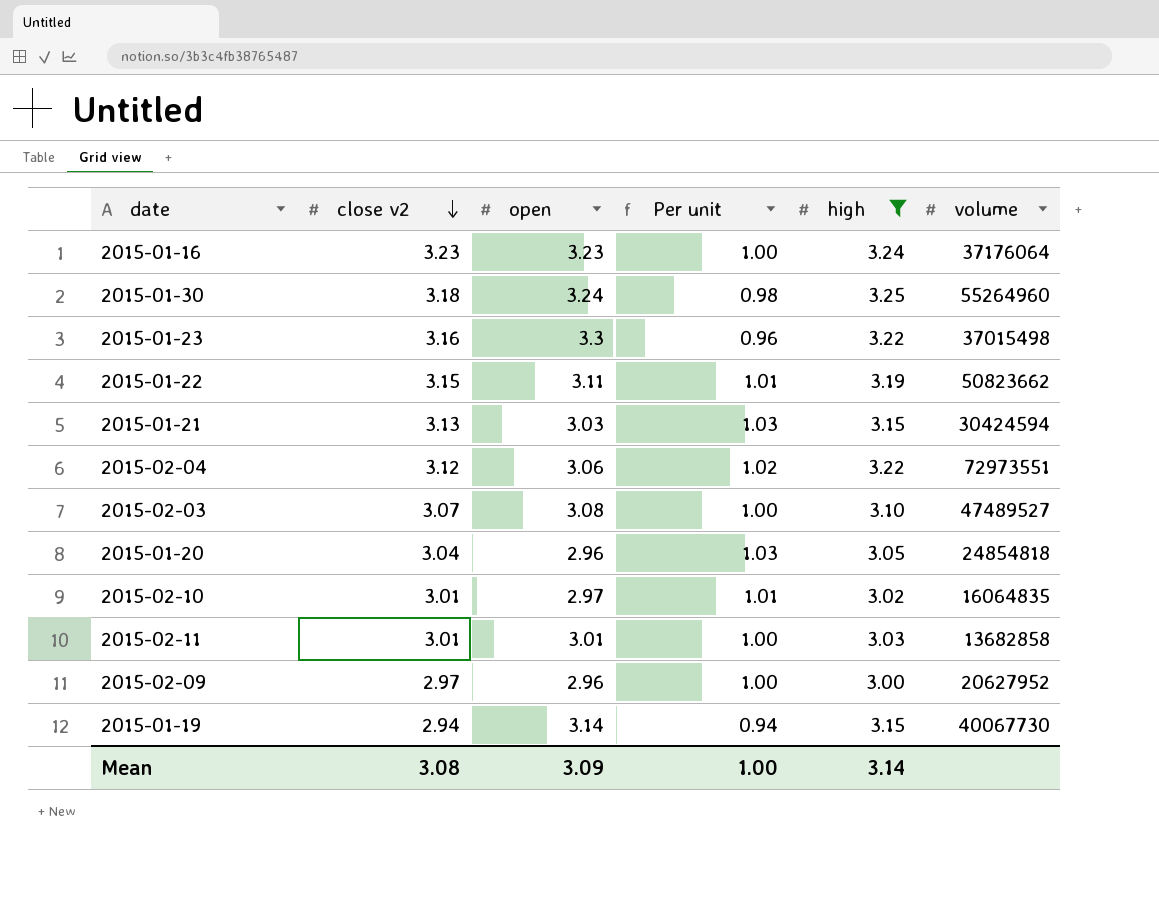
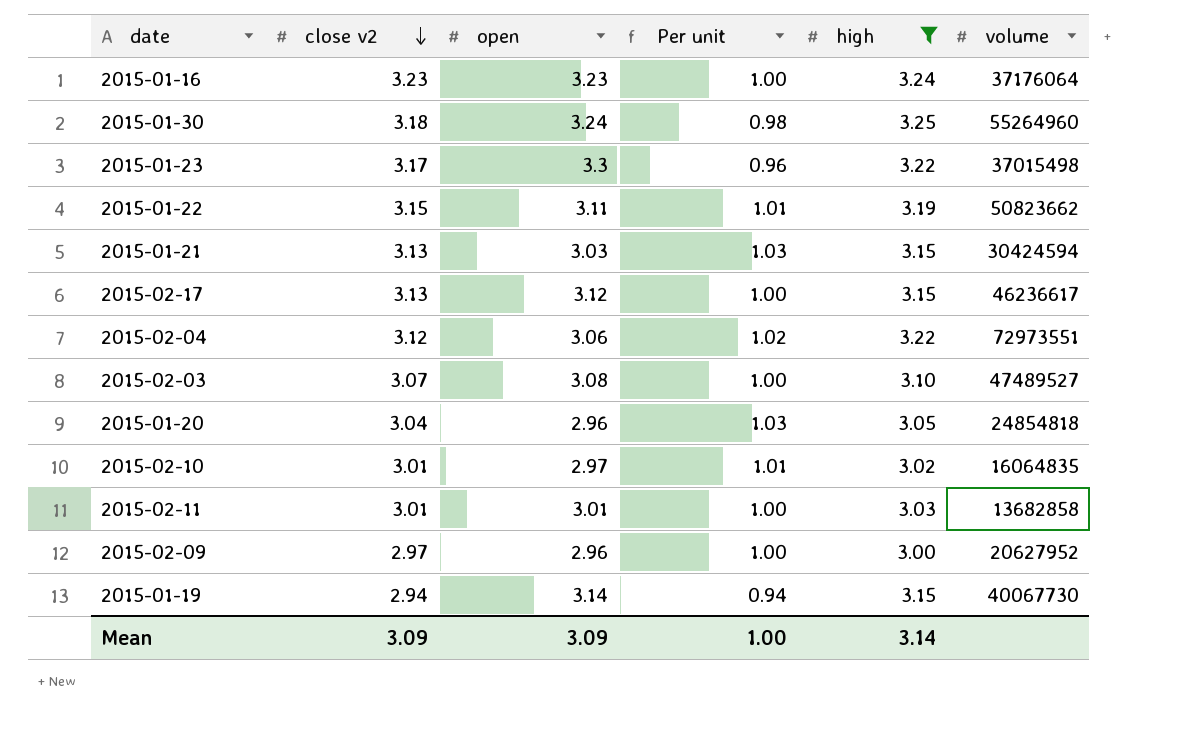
2015-01-23 | close v2: 3.16 -> 3.17
row 2015-02-17: none -> 3.13 | 3.12 | 1.00 | 3.15 | 46236617
Mean | close v2: 3.08 -> 3.09

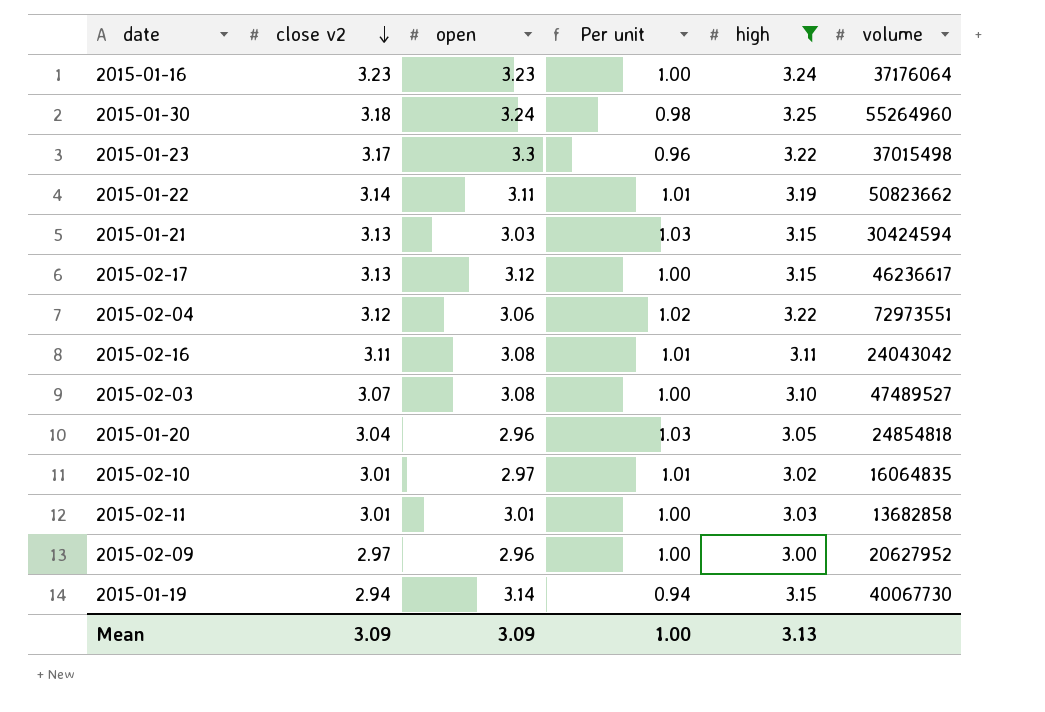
2015-01-22 | close v2: 3.15 -> 3.14
row 2015-02-16: none -> 3.11 | 3.08 | 1.01 | 3.11 | 24043042
Mean | high: 3.14 -> 3.13

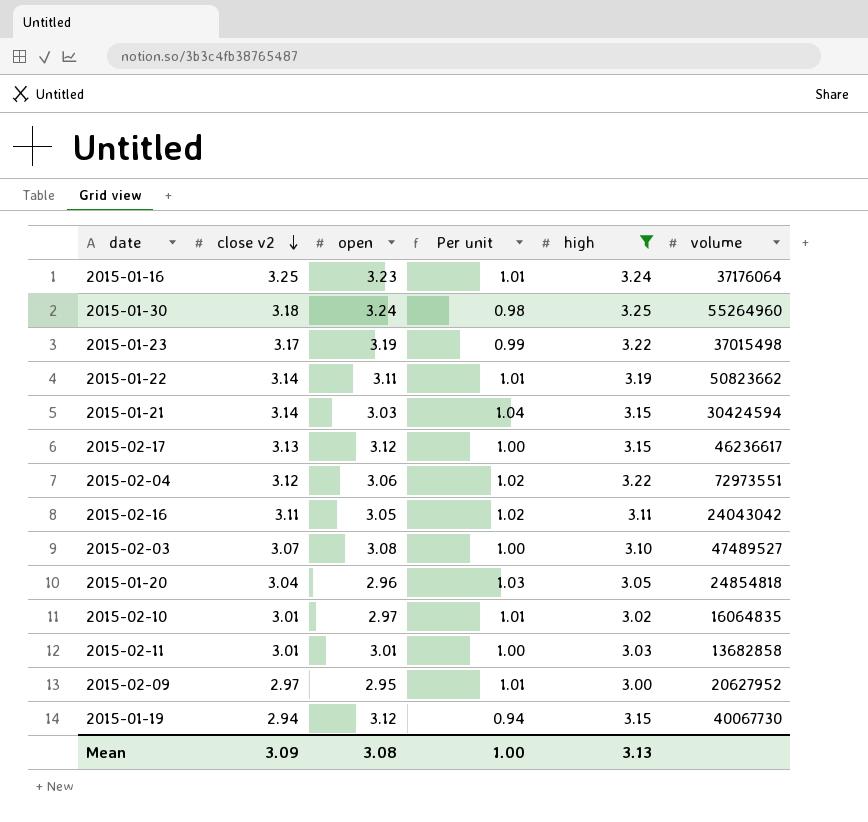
2015-01-16 | close v2: 3.23 -> 3.25
2015-01-16 | Per unit: 1.00 -> 1.01
2015-01-23 | open: 3.3 -> 3.19
2015-01-23 | Per unit: 0.96 -> 0.99
2015-01-21 | close v2: 3.13 -> 3.14
2015-01-21 | Per unit: 1.03 -> 1.04
2015-02-16 | open: 3.08 -> 3.05
2015-02-16 | Per unit: 1.01 -> 1.02
2015-02-09 | open: 2.96 -> 2.95
2015-02-09 | Per unit: 1.00 -> 1.01
2015-01-19 | open: 3.14 -> 3.12
Mean | open: 3.09 -> 3.08

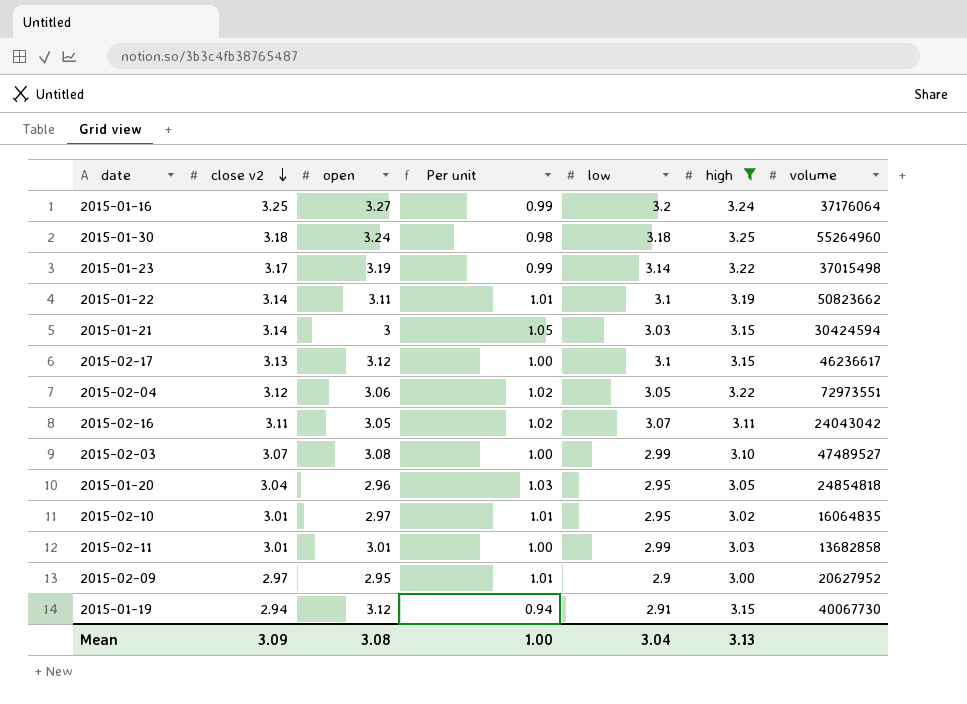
column low | position: none -> 5
2015-01-16 | open: 3.23 -> 3.27
2015-01-16 | Per unit: 1.01 -> 0.99
2015-01-21 | open: 3.03 -> 3
2015-01-21 | Per unit: 1.04 -> 1.05

